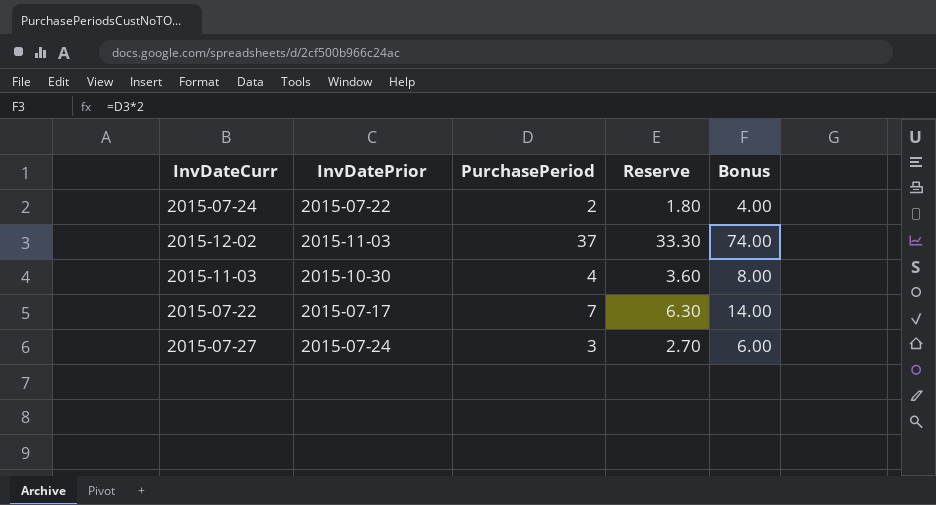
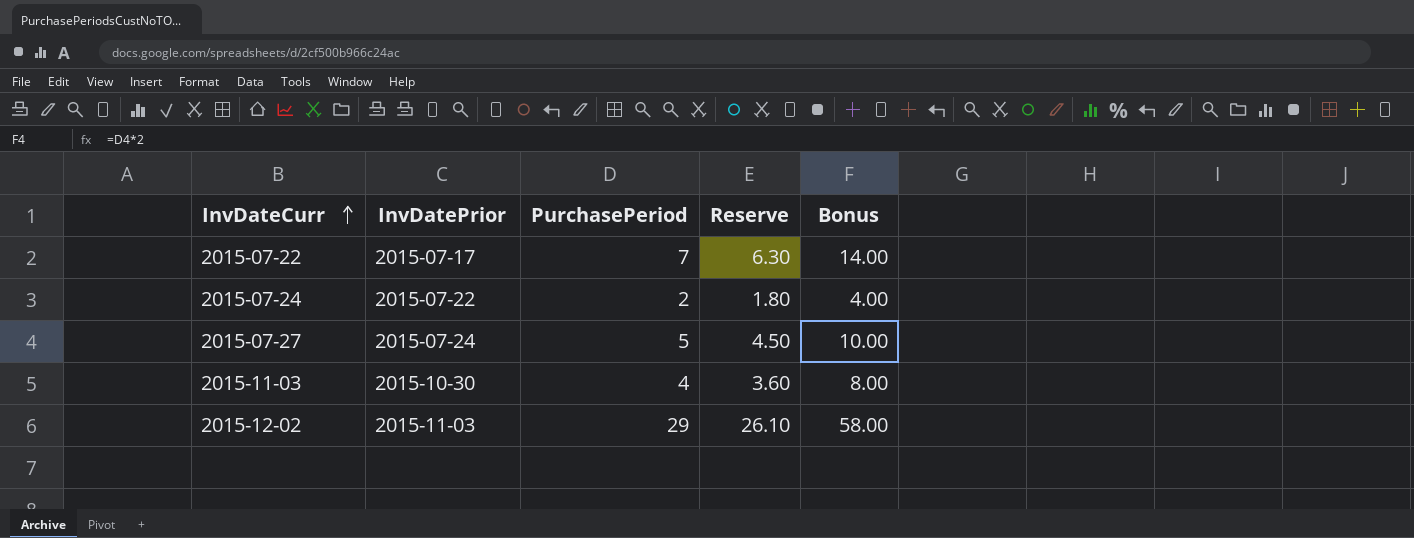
row order: none -> InvDateCurr ascending
2015-07-27 | PurchasePeriod: 3 -> 5
2015-07-27 | Reserve: 2.70 -> 4.50
2015-07-27 | Bonus: 6.00 -> 10.00
2015-12-02 | PurchasePeriod: 37 -> 29
2015-12-02 | Reserve: 33.30 -> 26.10
2015-12-02 | Bonus: 74.00 -> 58.00

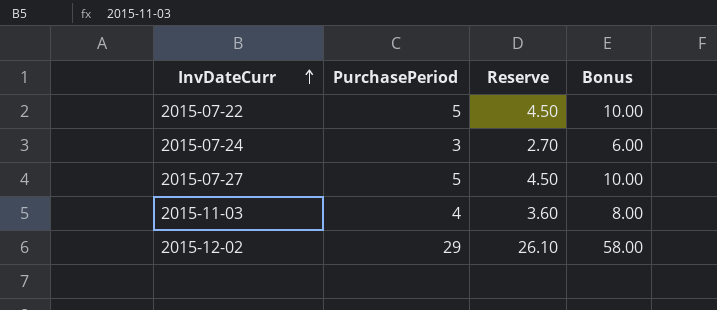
column InvDatePrior | position: 2 -> none
2015-07-22 | PurchasePeriod: 7 -> 5
2015-07-22 | Reserve: 6.30 -> 4.50
2015-07-22 | Bonus: 14.00 -> 10.00
2015-07-24 | PurchasePeriod: 2 -> 3
2015-07-24 | Reserve: 1.80 -> 2.70
2015-07-24 | Bonus: 4.00 -> 6.00

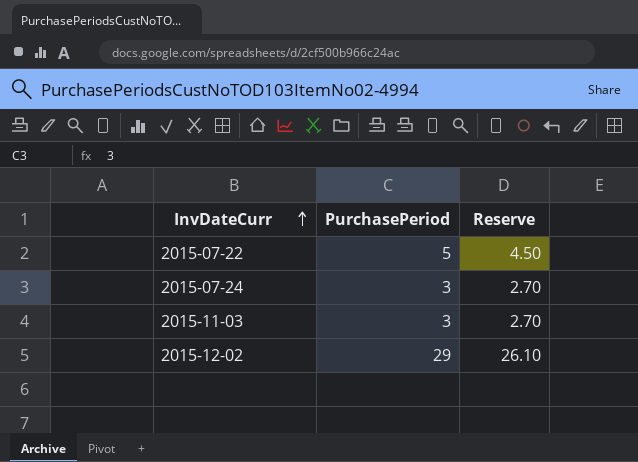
column Bonus | formula: [PurchasePeriod] * 2 -> none
row 2015-07-27: 5 | 4.50 | 10.00 -> none
2015-11-03 | PurchasePeriod: 4 -> 3
2015-11-03 | Reserve: 3.60 -> 2.70

